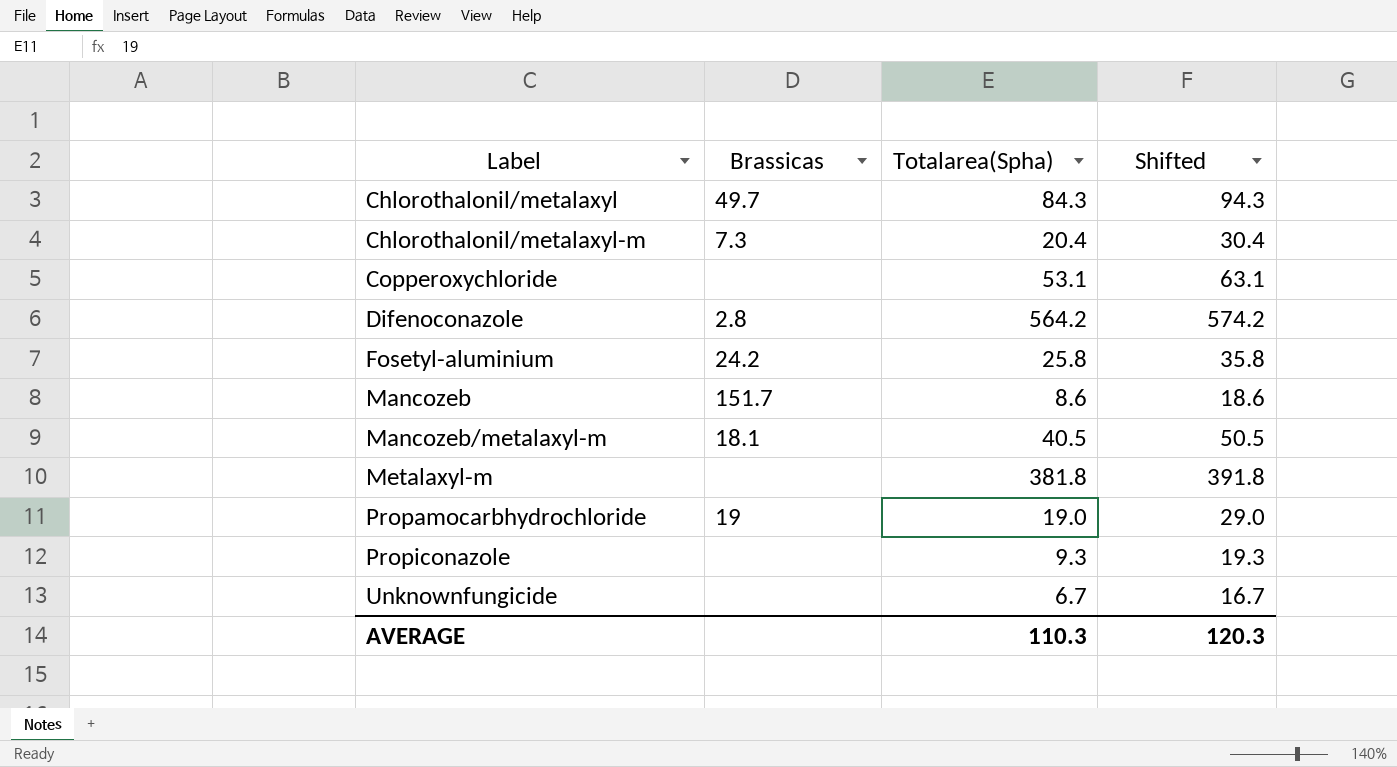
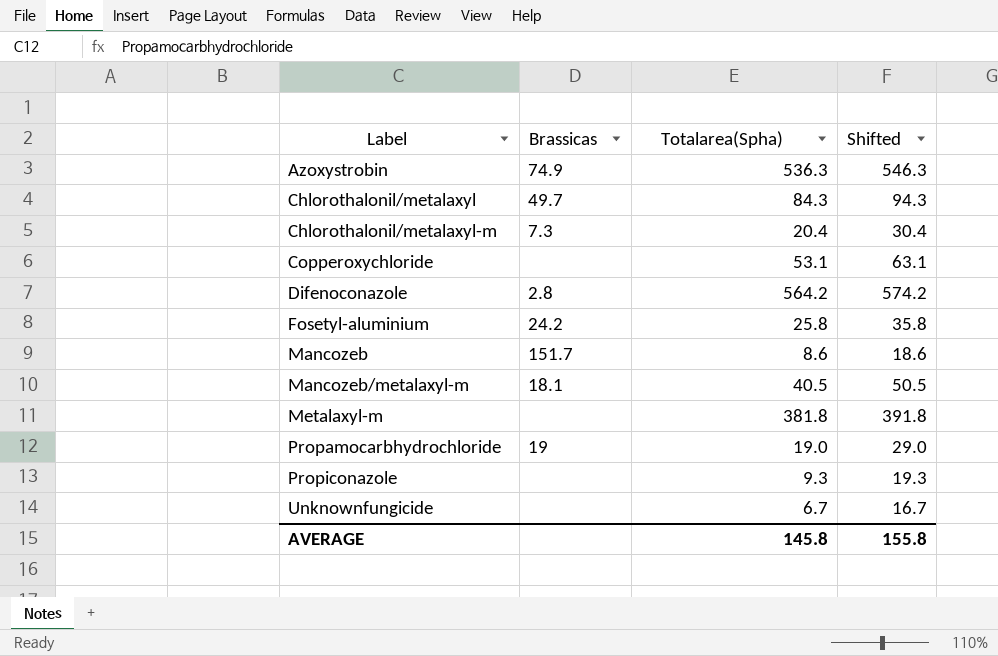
row Azoxystrobin: none -> 74.9 | 536.3 | 546.3
AVERAGE | Totalarea(Spha): 110.3 -> 145.8
AVERAGE | Shifted: 120.3 -> 155.8

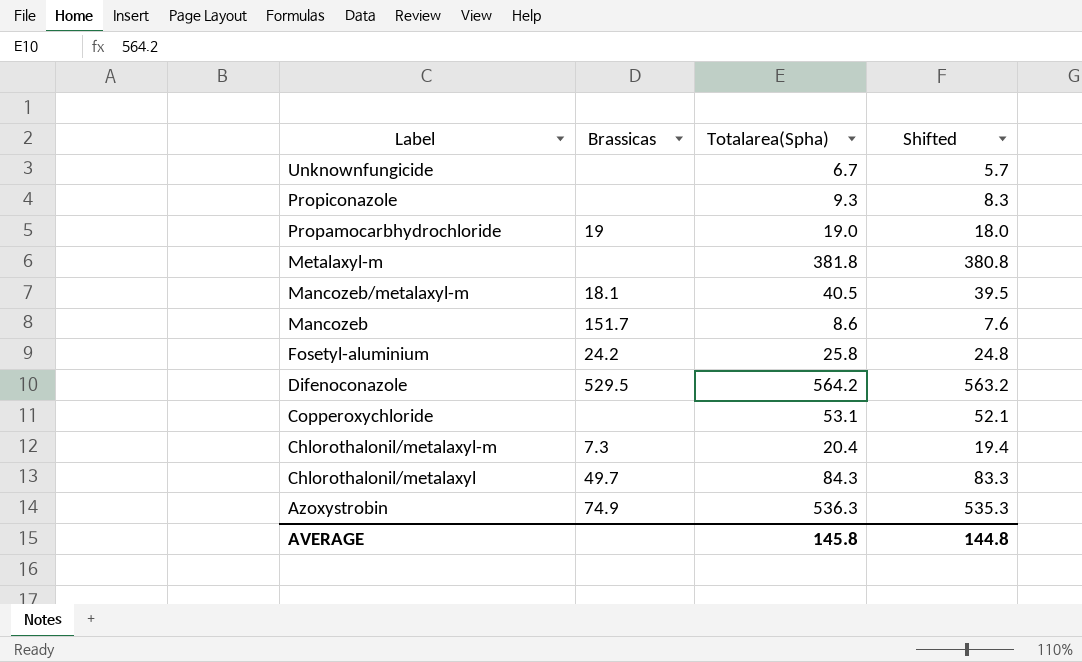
row order: Label ascending -> Label descending
column Shifted | formula: [Totalarea(Spha)] + 10 -> [Totalarea(Spha)] - 1
Difenoconazole | Brassicas: 2.8 -> 529.5
AVERAGE | Shifted: 155.8 -> 144.8

